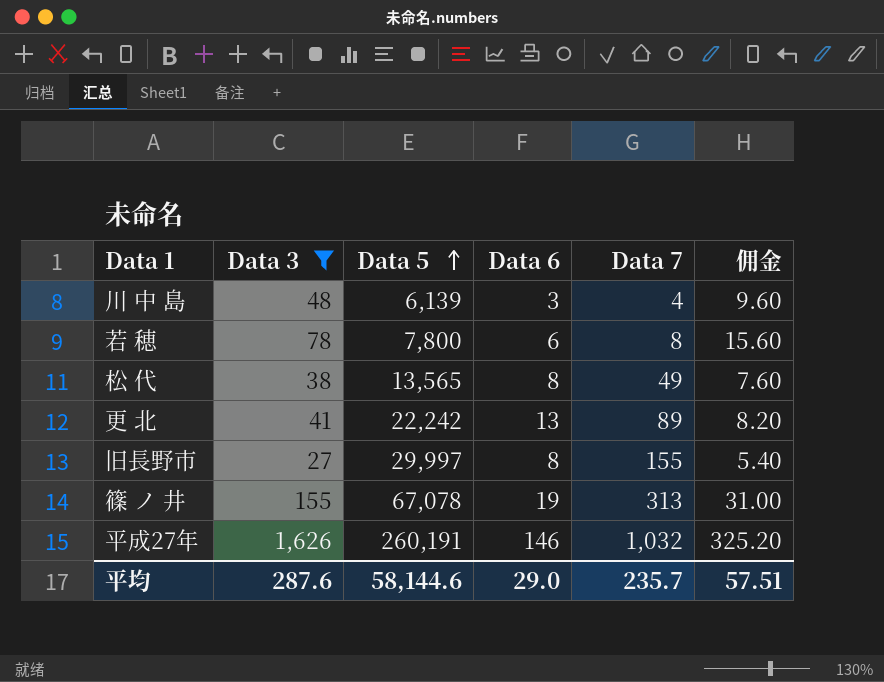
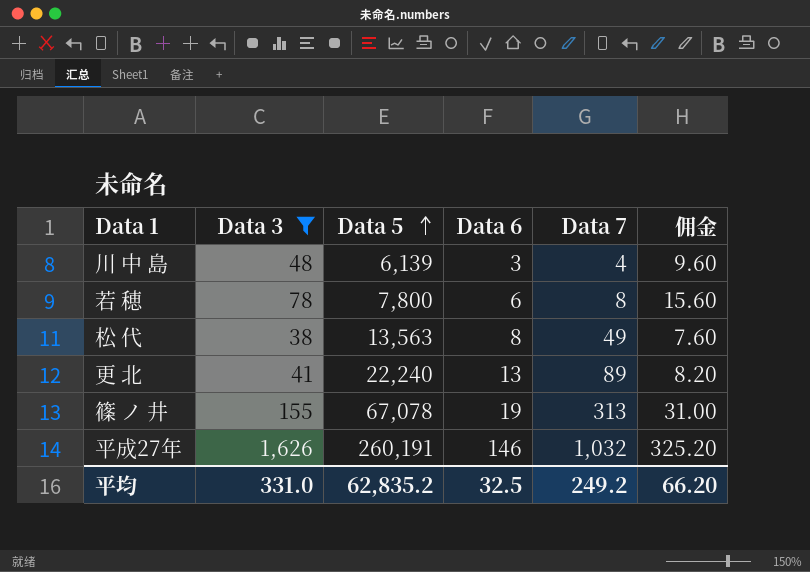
row 旧長野市: 27 | 29,997 | 8 | 155 | 5.40 -> none
松 代 | Data 5: 13,565 -> 13,563
更 北 | Data 5: 22,242 -> 22,240
平均 | Data 3: 287.6 -> 331.0
平均 | Data 5: 58,144.6 -> 62,835.2
平均 | Data 6: 29.0 -> 32.5
平均 | Data 7: 235.7 -> 249.2
平均 | 佣金: 57.51 -> 66.20

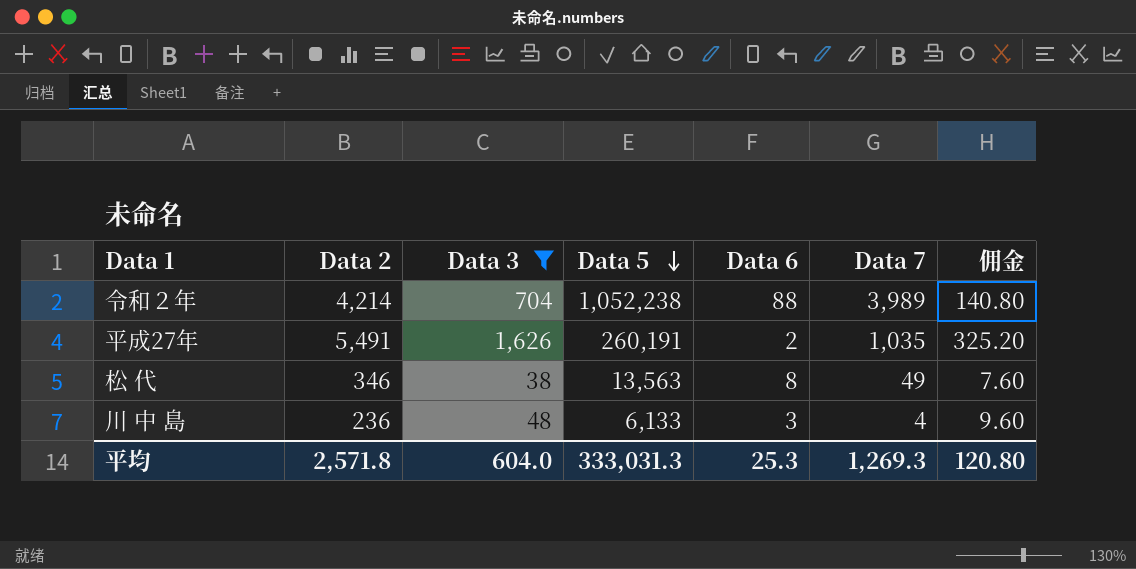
row order: Data 5 ascending -> Data 5 descending
column Data 2 | position: none -> 2
row 若 穂: 78 | 7,800 | 6 | 8 | 15.60 -> none
row 更 北: 41 | 22,240 | 13 | 89 | 8.20 -> none
row 篠 ノ 井: 155 | 67,078 | 19 | 313 | 31.00 -> none
row 令和２年: none -> 4,214 | 704 | 1,052,238 | 88 | 3,989 | 140.80
平成27年 | Data 6: 146 -> 2
平成27年 | Data 7: 1,032 -> 1,035
川 中 島 | Data 5: 6,139 -> 6,133
平均 | Data 3: 331.0 -> 604.0
平均 | Data 5: 62,835.2 -> 333,031.3
平均 | Data 6: 32.5 -> 25.3
平均 | Data 7: 249.2 -> 1,269.3
平均 | 佣金: 66.20 -> 120.80

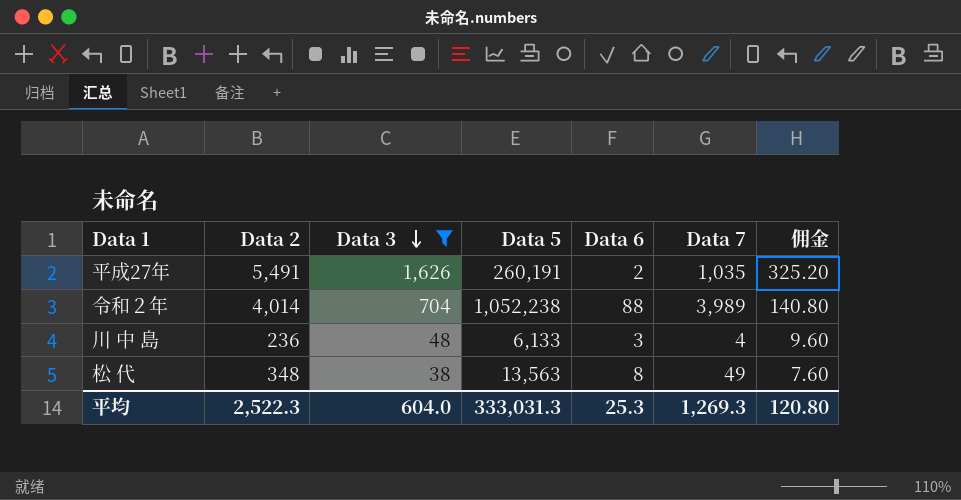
row order: Data 5 descending -> Data 3 descending
令和２年 | Data 2: 4,214 -> 4,014
松 代 | Data 2: 346 -> 348
平均 | Data 2: 2,571.8 -> 2,522.3

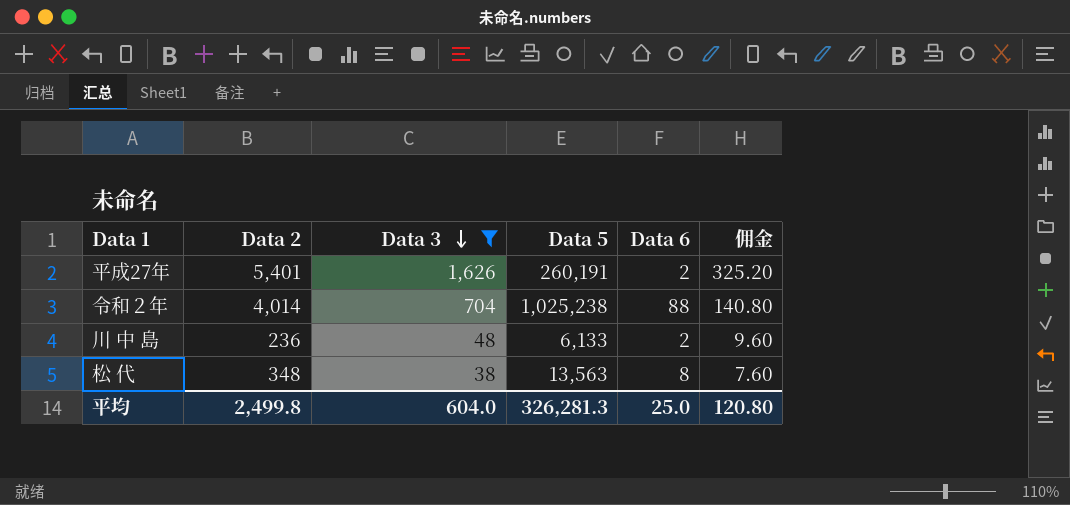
column Data 7 | position: 6 -> none
平成27年 | Data 2: 5,491 -> 5,401
令和２年 | Data 5: 1,052,238 -> 1,025,238
川 中 島 | Data 6: 3 -> 2
平均 | Data 2: 2,522.3 -> 2,499.8
平均 | Data 5: 333,031.3 -> 326,281.3
平均 | Data 6: 25.3 -> 25.0

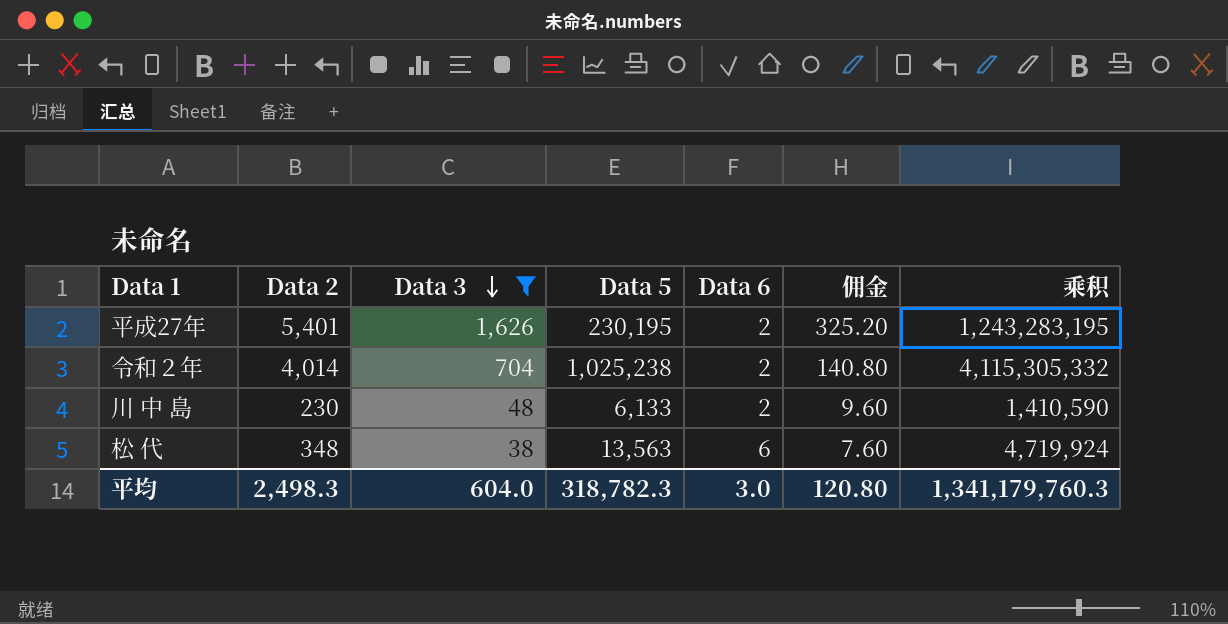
column 乘积 | formula: none -> [Data 2] * [Data 5]
平成27年 | Data 5: 260,191 -> 230,195
令和２年 | Data 6: 88 -> 2
川 中 島 | Data 2: 236 -> 230
松 代 | Data 6: 8 -> 6
平均 | Data 2: 2,499.8 -> 2,498.3
平均 | Data 5: 326,281.3 -> 318,782.3
平均 | Data 6: 25.0 -> 3.0

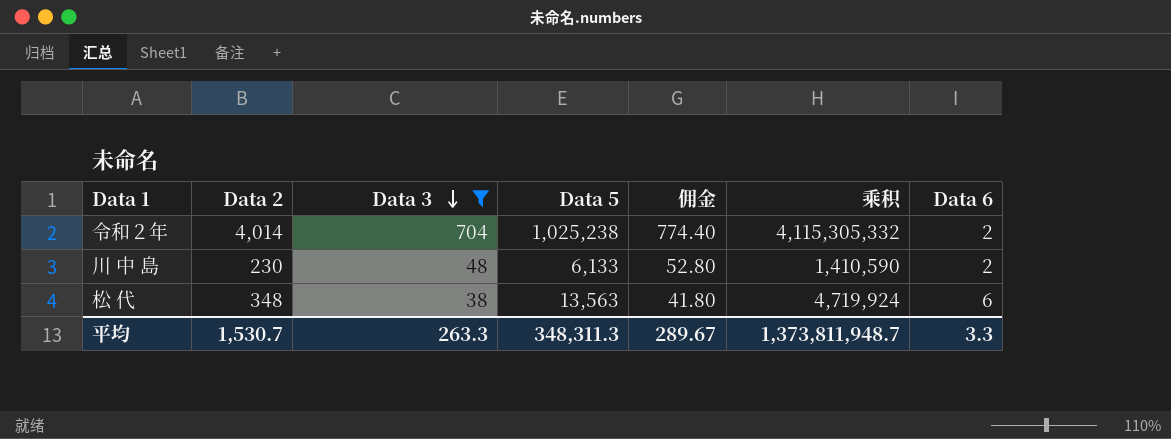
column 佣金 | formula: [Data 3] * 0.2 -> [Data 3] * 1.1
column Data 6 | position: 5 -> 7
row 平成27年: 5,401 | 1,626 | 230,195 | 2 | 325.20 | 1,243,283,195 -> none
平均 | Data 2: 2,498.3 -> 1,530.7
平均 | Data 3: 604.0 -> 263.3
平均 | Data 5: 318,782.3 -> 348,311.3
平均 | 佣金: 120.80 -> 289.67
平均 | 乘积: 1,341,179,760.3 -> 1,373,811,948.7
平均 | Data 6: 3.0 -> 3.3

